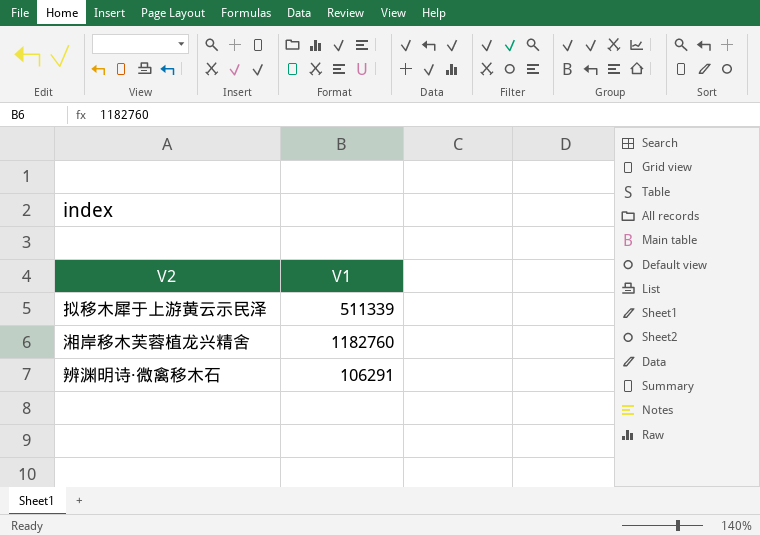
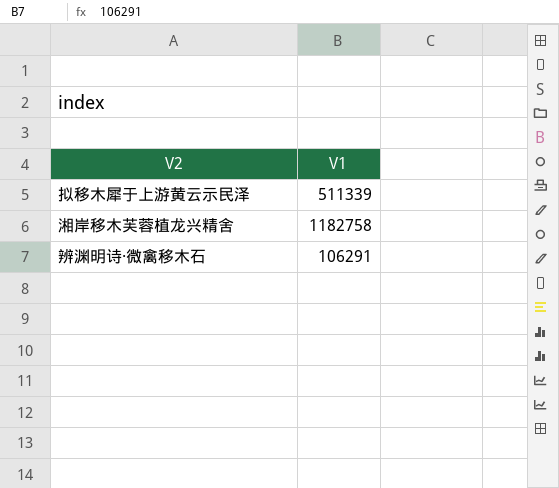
湘岸移木芙蓉植龙兴精舍 | V1: 1182760 -> 1182758

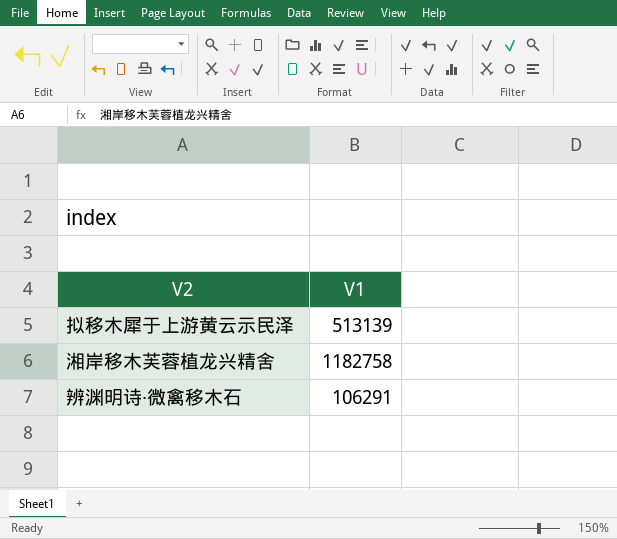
拟移木犀于上游黄云示民泽 | V1: 511339 -> 513139

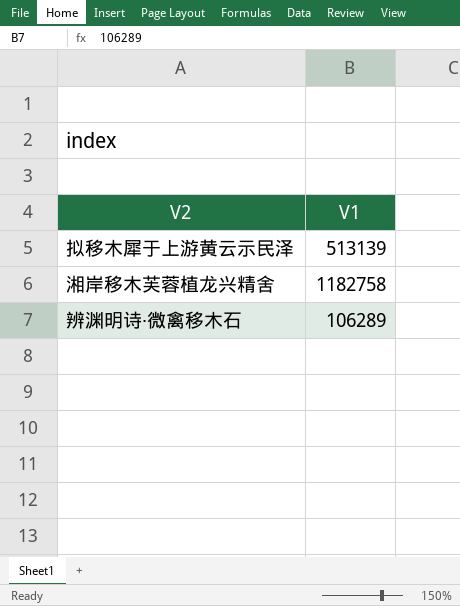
辨渊明诗·微禽移木石 | V1: 106291 -> 106289

